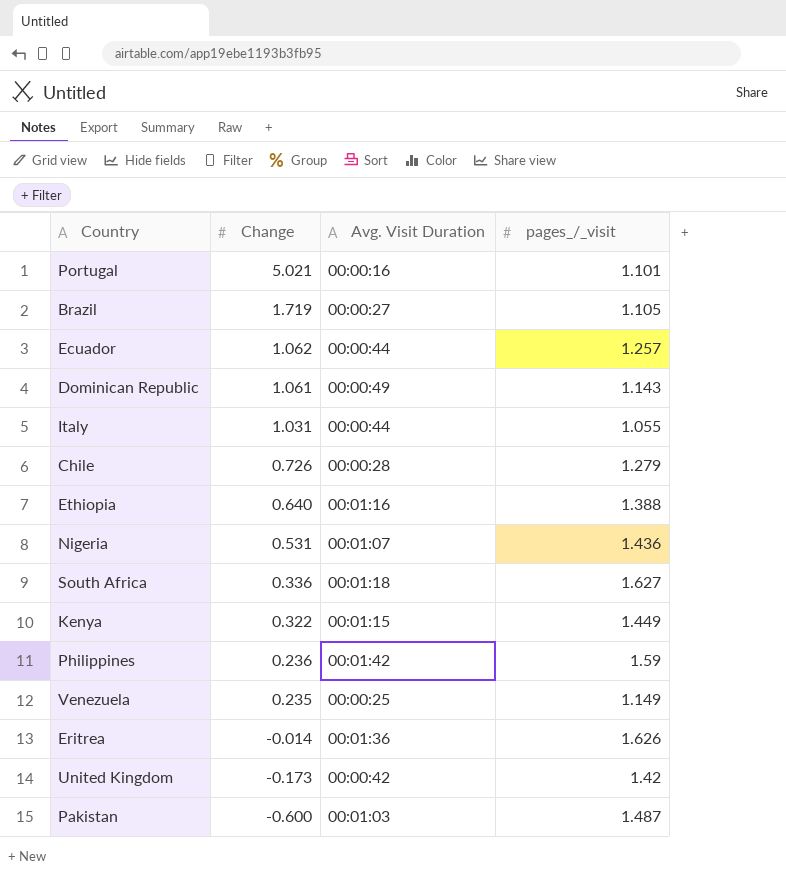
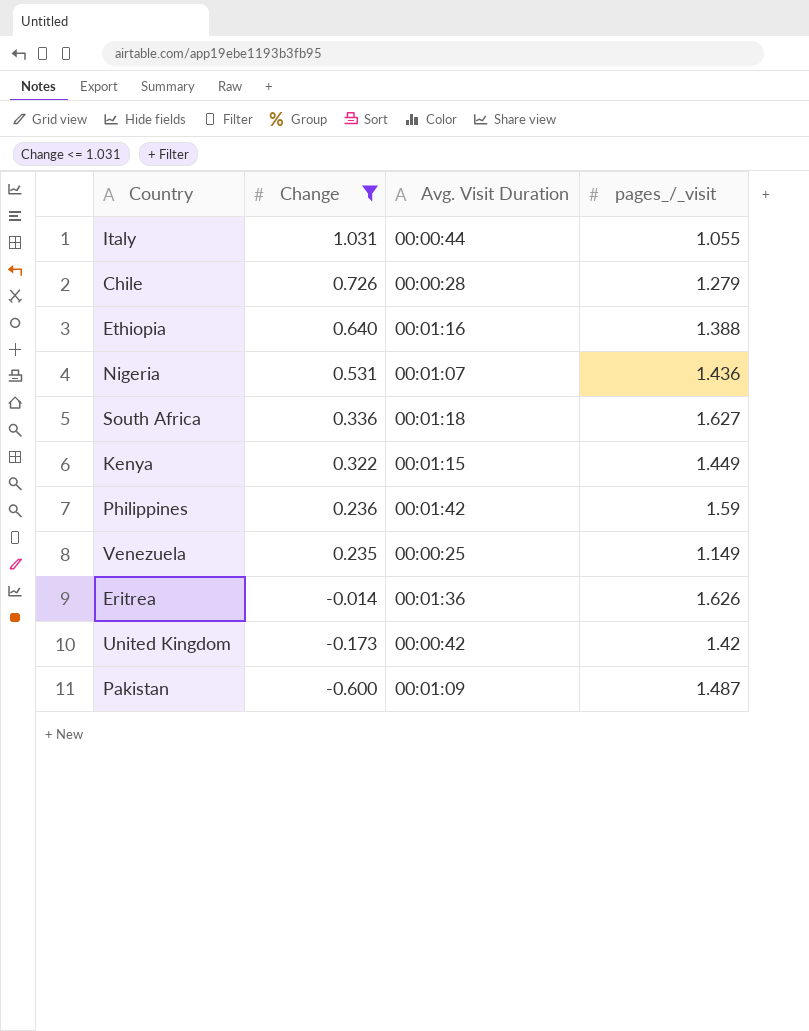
filter: none -> Change <= 1.031
Pakistan | Avg. Visit Duration: 00:01:03 -> 00:01:09

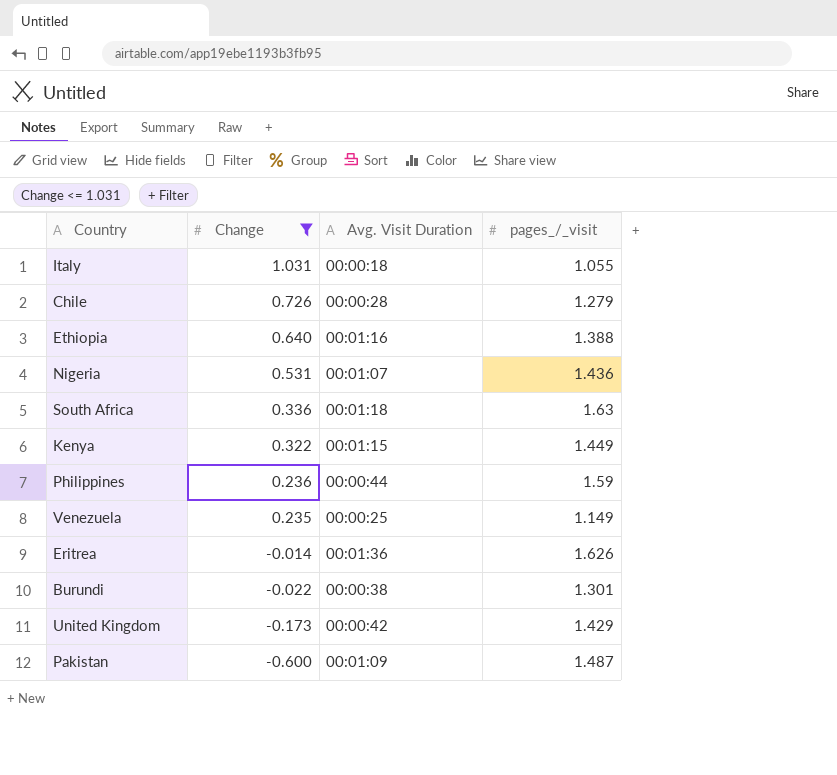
Italy | Avg. Visit Duration: 00:00:44 -> 00:00:18
South Africa | pages_/_visit: 1.627 -> 1.63
Philippines | Avg. Visit Duration: 00:01:42 -> 00:00:44
row Burundi: none -> -0.022 | 00:00:38 | 1.301
United Kingdom | pages_/_visit: 1.42 -> 1.429

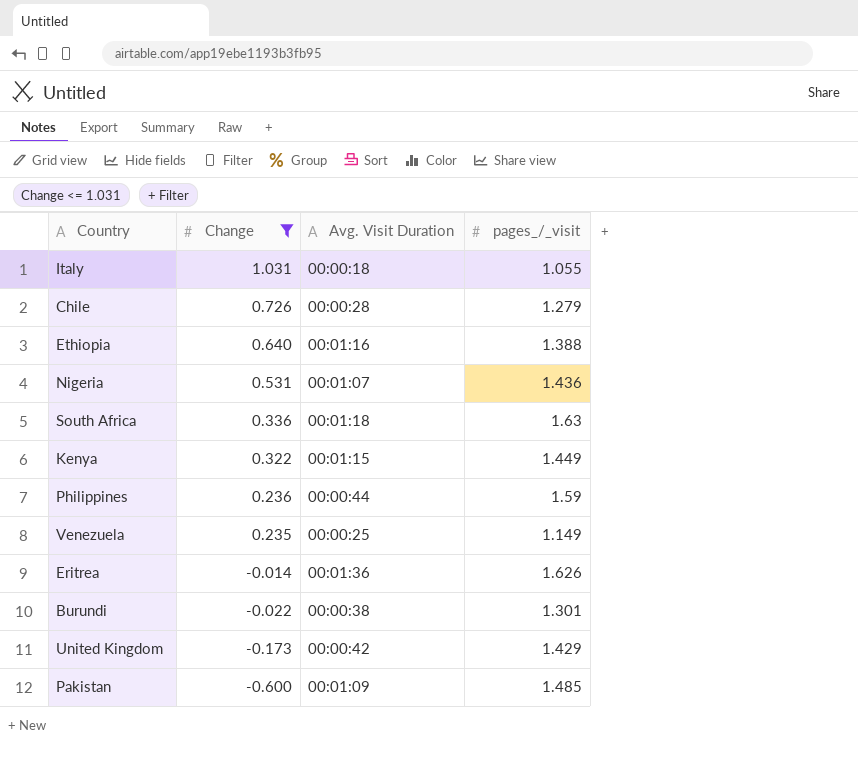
Pakistan | pages_/_visit: 1.487 -> 1.485

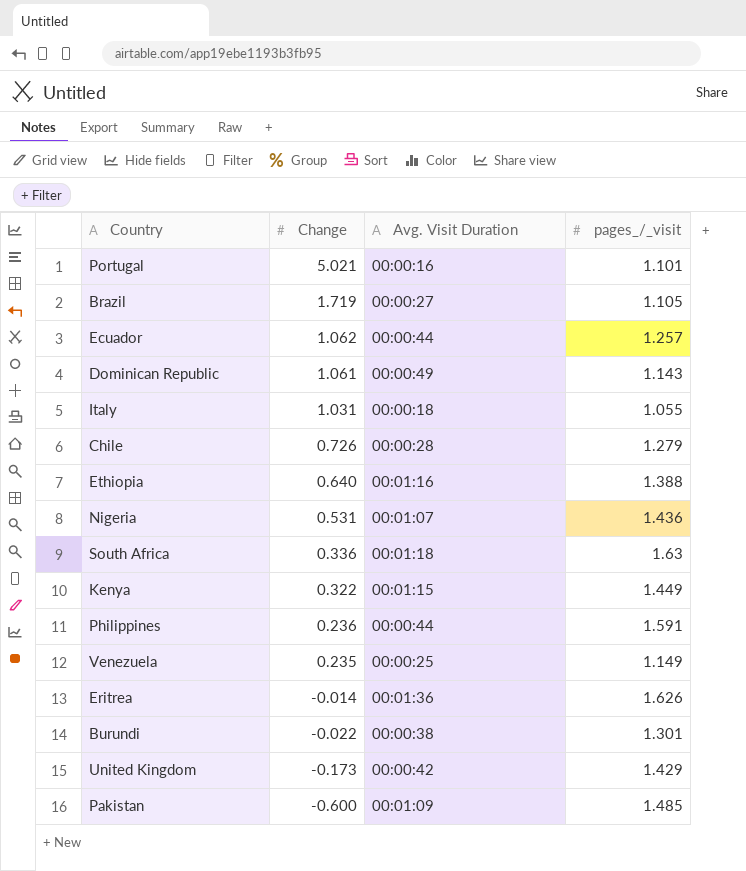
filter: Change <= 1.031 -> none
Philippines | pages_/_visit: 1.59 -> 1.591

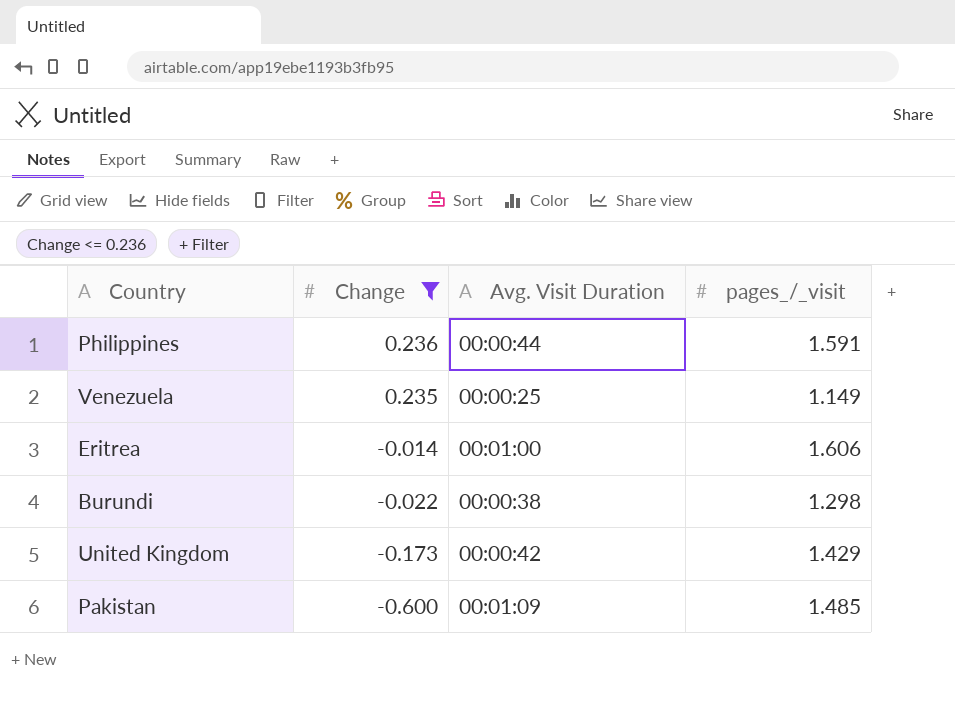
filter: none -> Change <= 0.236
Eritrea | Avg. Visit Duration: 00:01:36 -> 00:01:00
Eritrea | pages_/_visit: 1.626 -> 1.606
Burundi | pages_/_visit: 1.301 -> 1.298

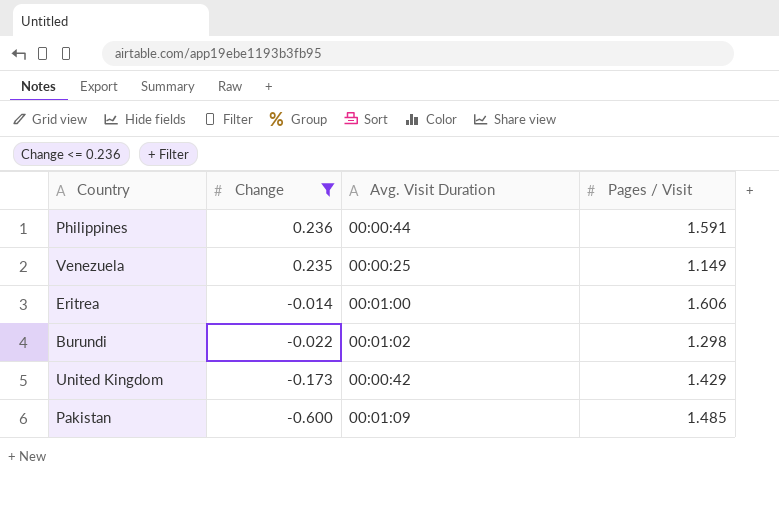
column name: pages_/_visit -> Pages / Visit
Burundi | Avg. Visit Duration: 00:00:38 -> 00:01:02

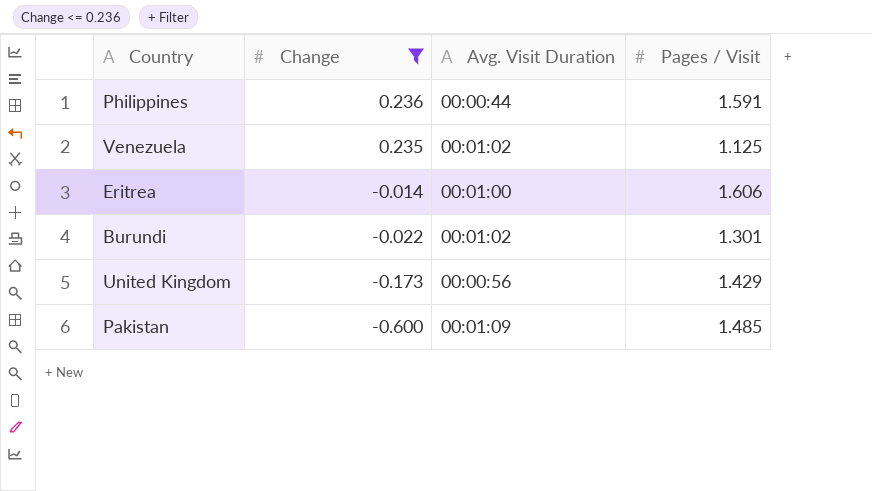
Venezuela | Avg. Visit Duration: 00:00:25 -> 00:01:02
Venezuela | Pages / Visit: 1.149 -> 1.125
Burundi | Pages / Visit: 1.298 -> 1.301
United Kingdom | Avg. Visit Duration: 00:00:42 -> 00:00:56

